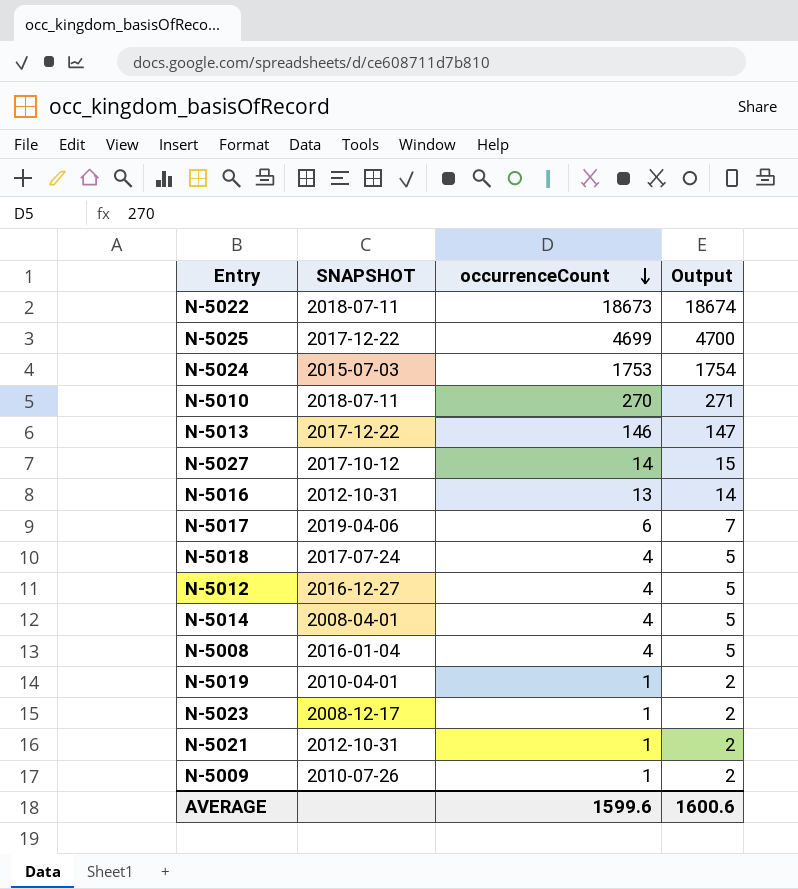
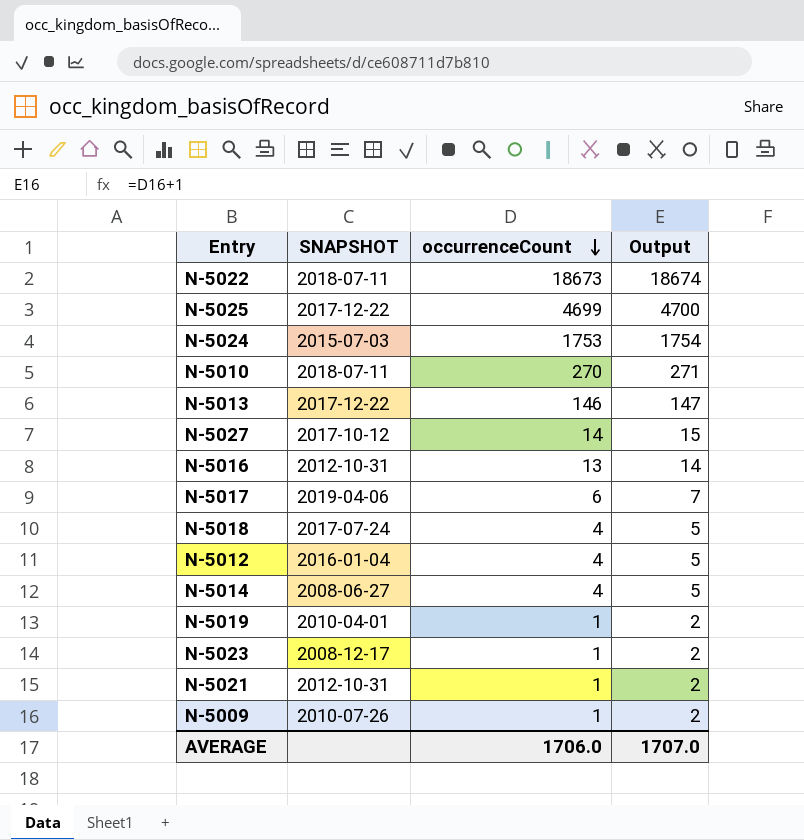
row N-5008: 2016-01-04 | 4 | 5 -> none
N-5012 | SNAPSHOT: 2016-12-27 -> 2016-01-04
N-5014 | SNAPSHOT: 2008-04-01 -> 2008-06-27
AVERAGE | occurrenceCount: 1599.6 -> 1706.0
AVERAGE | Output: 1600.6 -> 1707.0

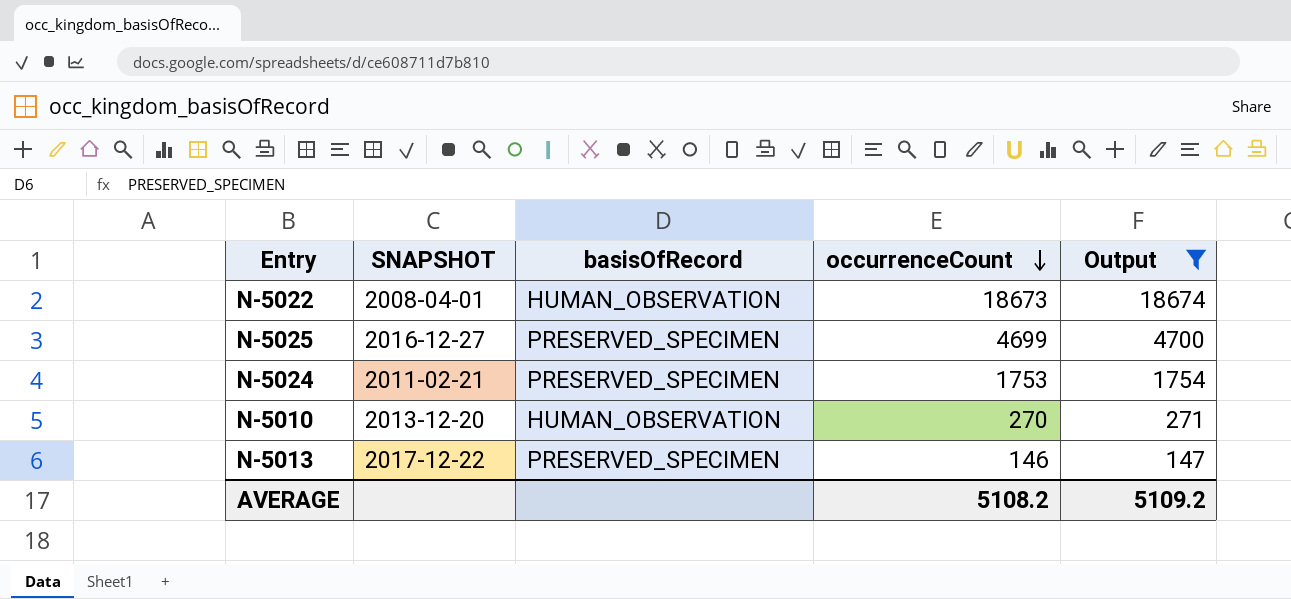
filter: none -> Output >= 147
column basisOfRecord | position: none -> 3
N-5022 | SNAPSHOT: 2018-07-11 -> 2008-04-01
N-5025 | SNAPSHOT: 2017-12-22 -> 2016-12-27
N-5024 | SNAPSHOT: 2015-07-03 -> 2011-02-21
N-5010 | SNAPSHOT: 2018-07-11 -> 2013-12-20
AVERAGE | occurrenceCount: 1706.0 -> 5108.2
AVERAGE | Output: 1707.0 -> 5109.2

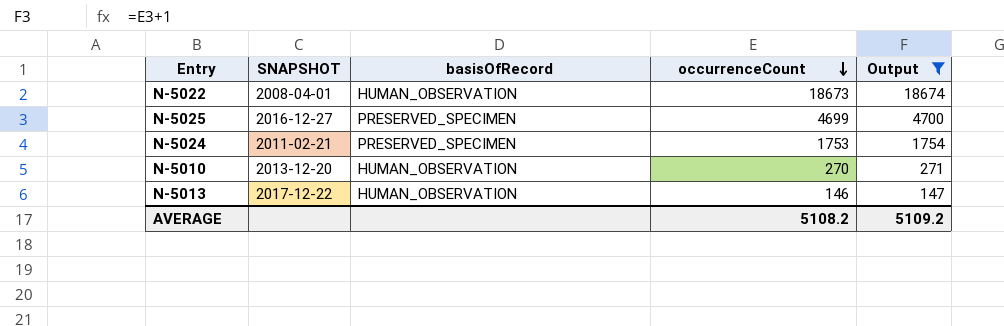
N-5013 | basisOfRecord: PRESERVED_SPECIMEN -> HUMAN_OBSERVATION

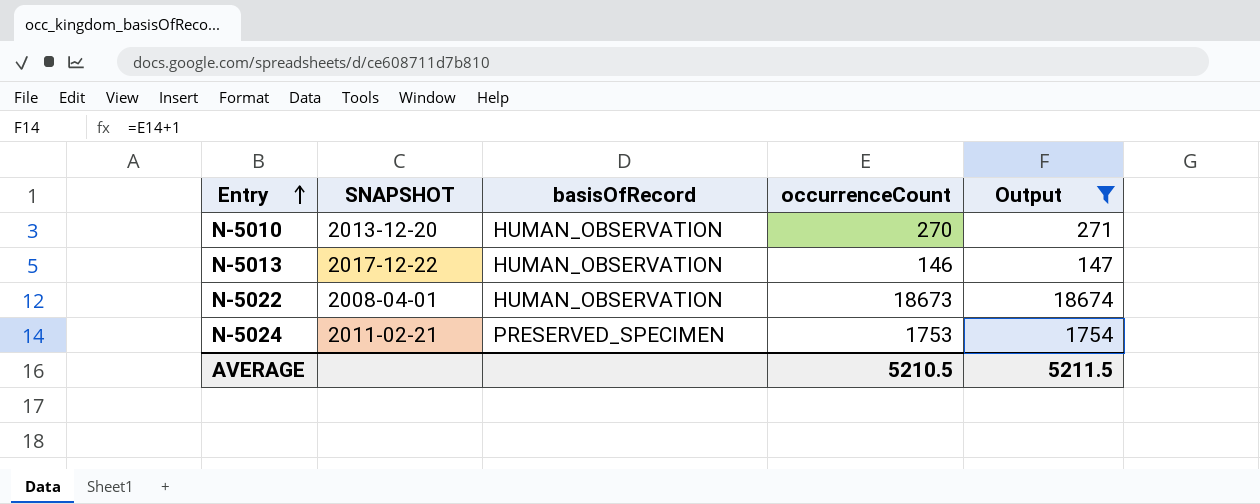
row order: occurrenceCount descending -> Entry ascending
row N-5025: 2016-12-27 | PRESERVED_SPECIMEN | 4699 | 4700 -> none
AVERAGE | occurrenceCount: 5108.2 -> 5210.5
AVERAGE | Output: 5109.2 -> 5211.5

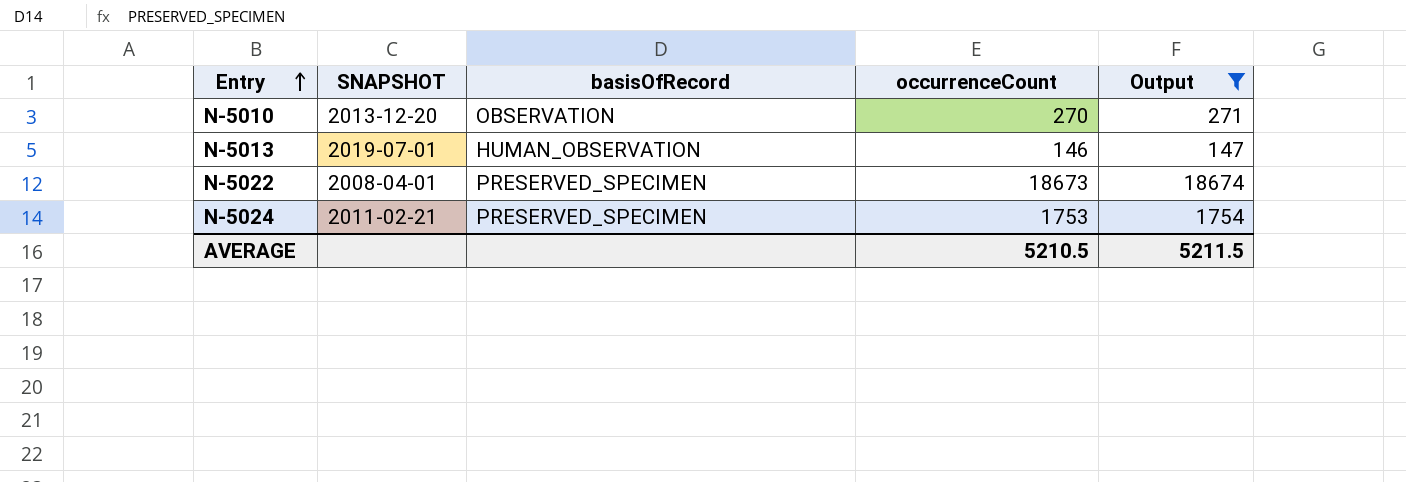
N-5010 | basisOfRecord: HUMAN_OBSERVATION -> OBSERVATION
N-5013 | SNAPSHOT: 2017-12-22 -> 2019-07-01
N-5022 | basisOfRecord: HUMAN_OBSERVATION -> PRESERVED_SPECIMEN

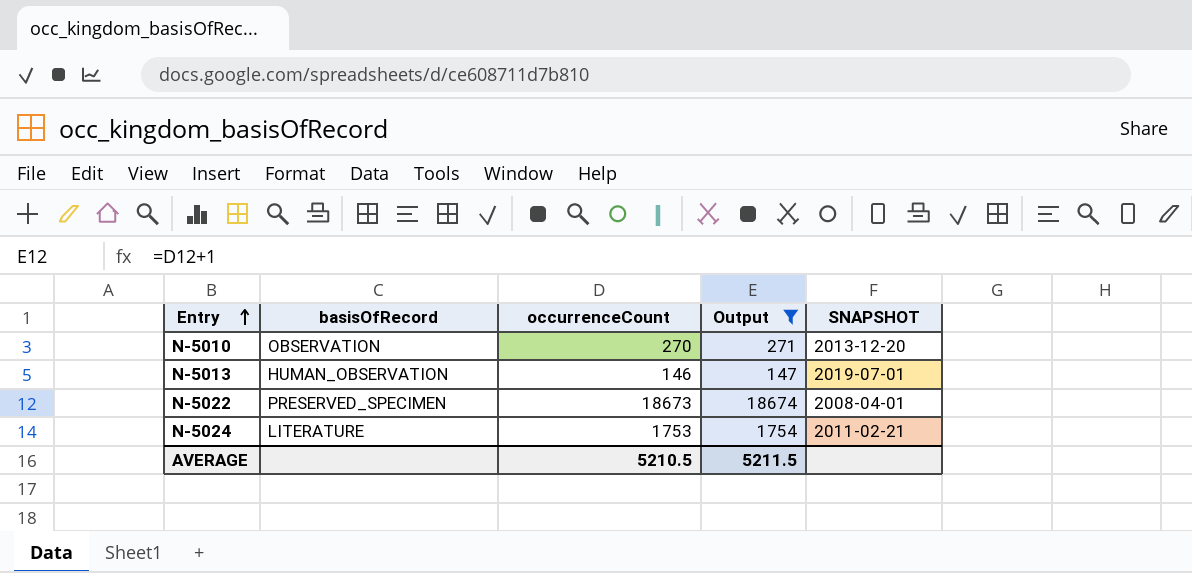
column SNAPSHOT | position: 2 -> 5
N-5024 | basisOfRecord: PRESERVED_SPECIMEN -> LITERATURE

